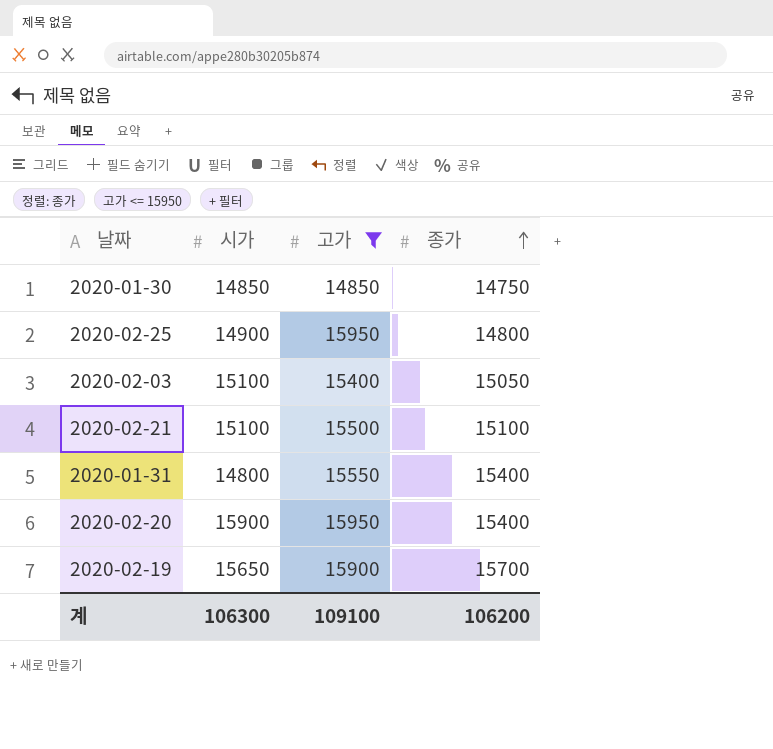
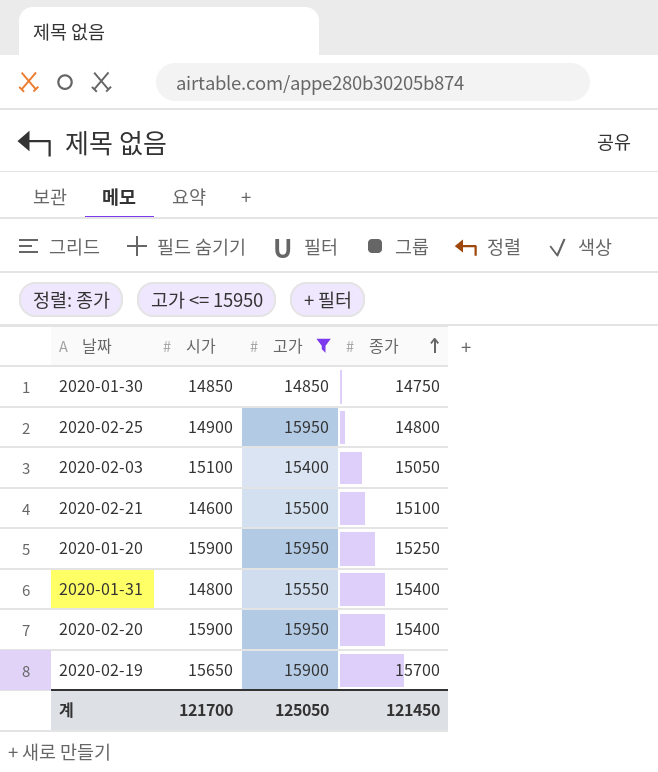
2020-02-21 | 시가: 15100 -> 14600
row 2020-01-20: none -> 15900 | 15950 | 15250
계 | 시가: 106300 -> 121700
계 | 고가: 109100 -> 125050
계 | 종가: 106200 -> 121450

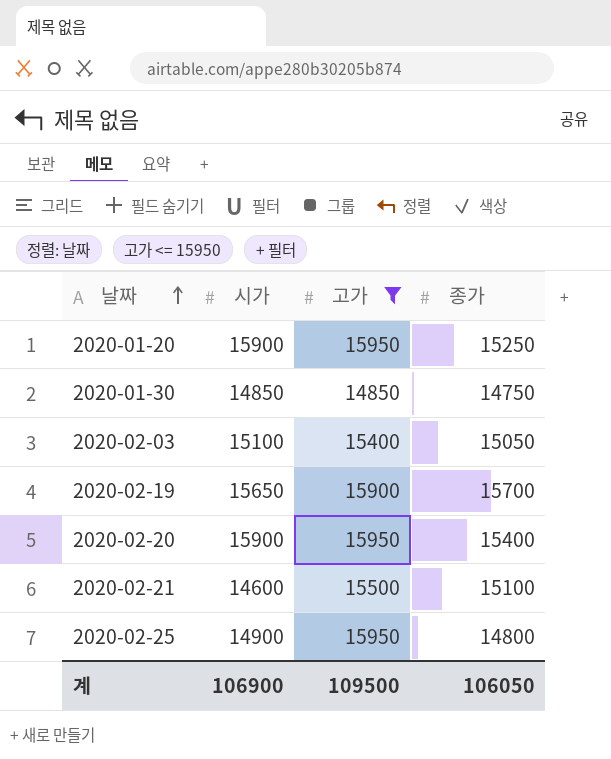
row order: 종가 ascending -> 날짜 ascending
row 2020-01-31: 14800 | 15550 | 15400 -> none
계 | 시가: 121700 -> 106900
계 | 고가: 125050 -> 109500
계 | 종가: 121450 -> 106050

